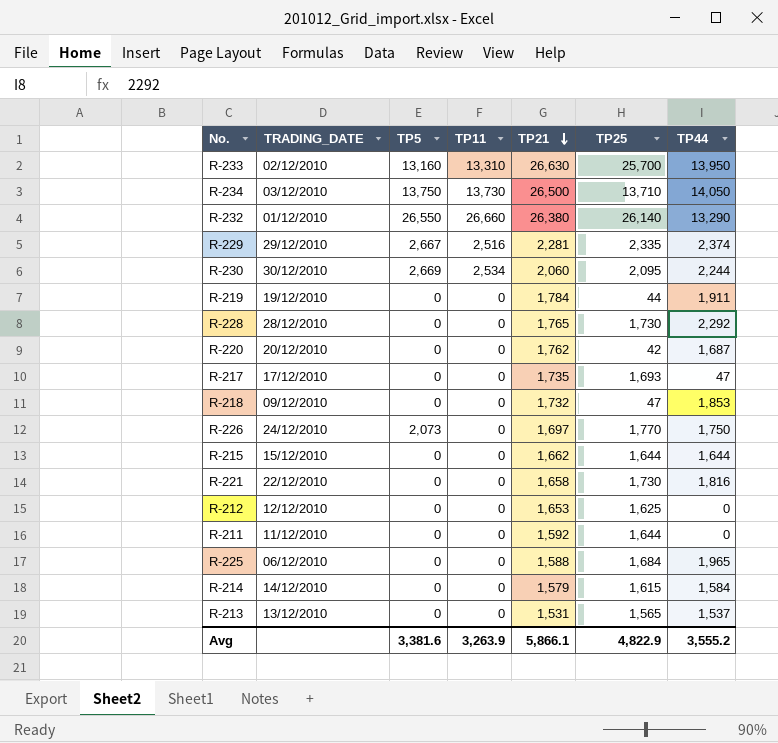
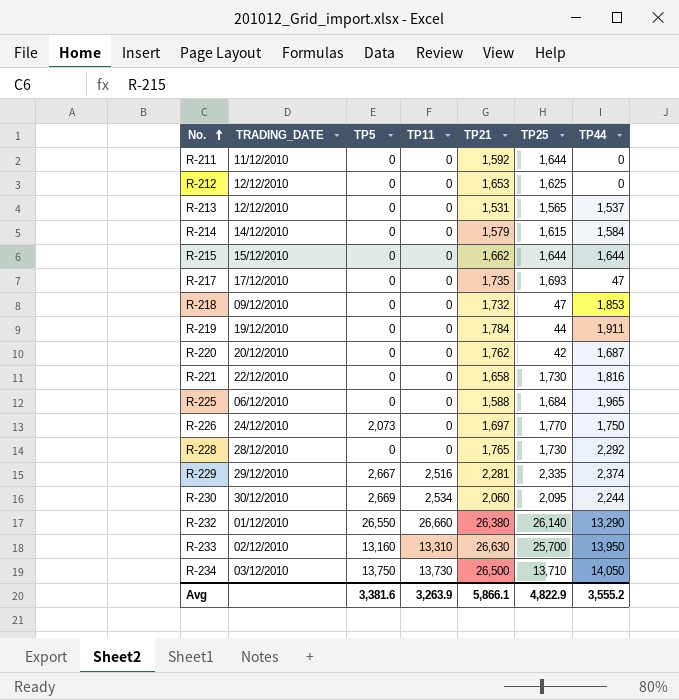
row order: TP21 descending -> No. ascending
R-213 | TRADING_DATE: 13/12/2010 -> 12/12/2010

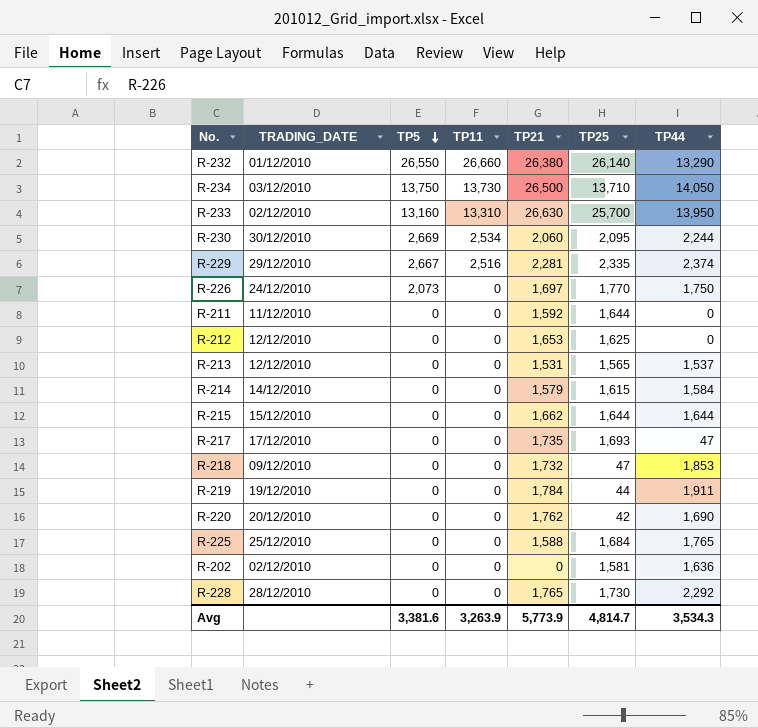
row order: No. ascending -> TP5 descending
row R-221: 22/12/2010 | 0 | 0 | 1,658 | 1,730 | 1,816 -> none
R-220 | TP44: 1,687 -> 1,690
R-225 | TRADING_DATE: 06/12/2010 -> 25/12/2010
R-225 | TP44: 1,965 -> 1,765
row R-202: none -> 02/12/2010 | 0 | 0 | 0 | 1,581 | 1,636
Avg | TP21: 5,866.1 -> 5,773.9
Avg | TP25: 4,822.9 -> 4,814.7
Avg | TP44: 3,555.2 -> 3,534.3

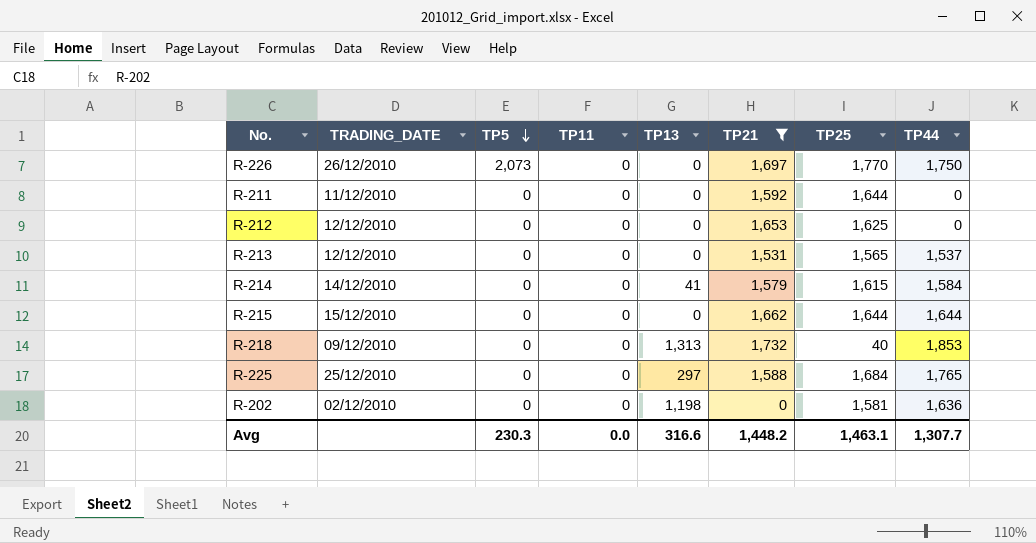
filter: none -> TP21 <= 1,732
column TP13 | position: none -> 5
R-226 | TRADING_DATE: 24/12/2010 -> 26/12/2010
R-218 | TP25: 47 -> 40
Avg | TP5: 3,381.6 -> 230.3
Avg | TP11: 3,263.9 -> 0.0
Avg | TP21: 5,773.9 -> 1,448.2
Avg | TP25: 4,814.7 -> 1,463.1
Avg | TP44: 3,534.3 -> 1,307.7

